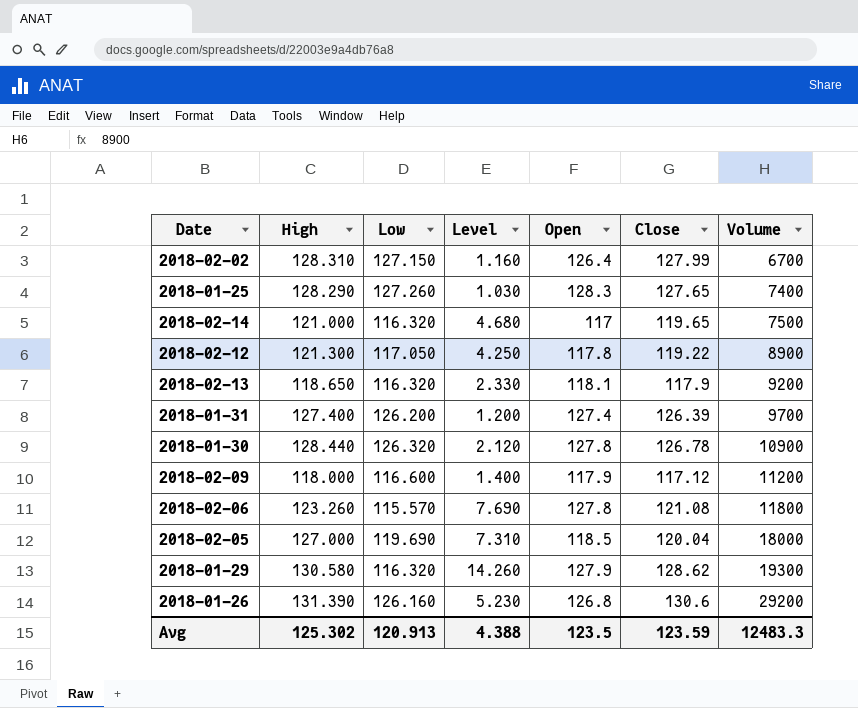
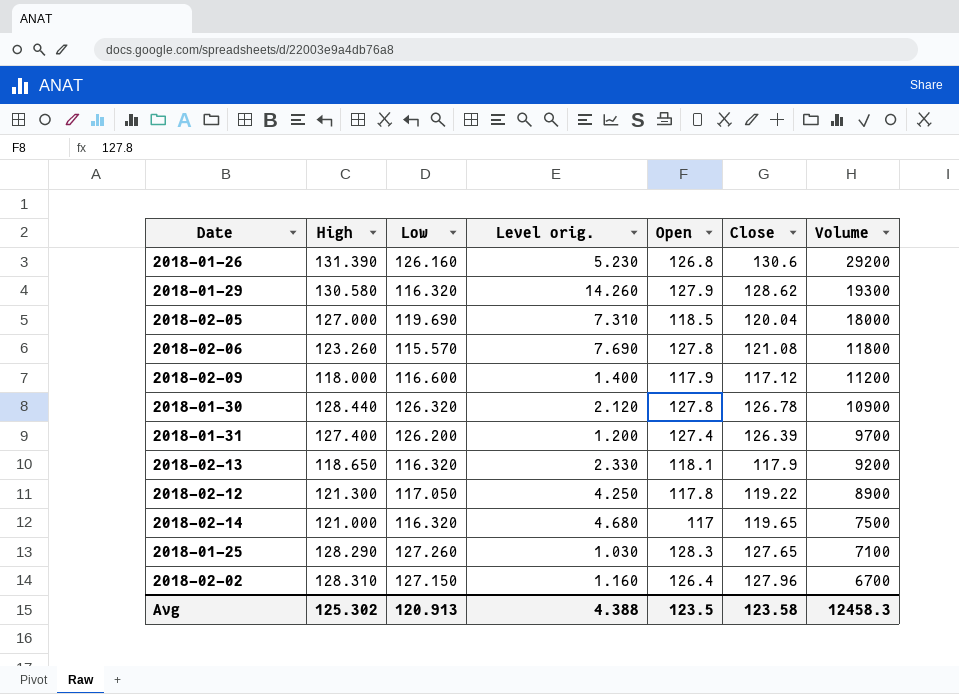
row order: Volume ascending -> Volume descending
column name: Level -> Level orig.
2018-01-25 | Volume: 7400 -> 7100
2018-02-02 | Close: 127.99 -> 127.96
Avg | Close: 123.59 -> 123.58
Avg | Volume: 12483.3 -> 12458.3

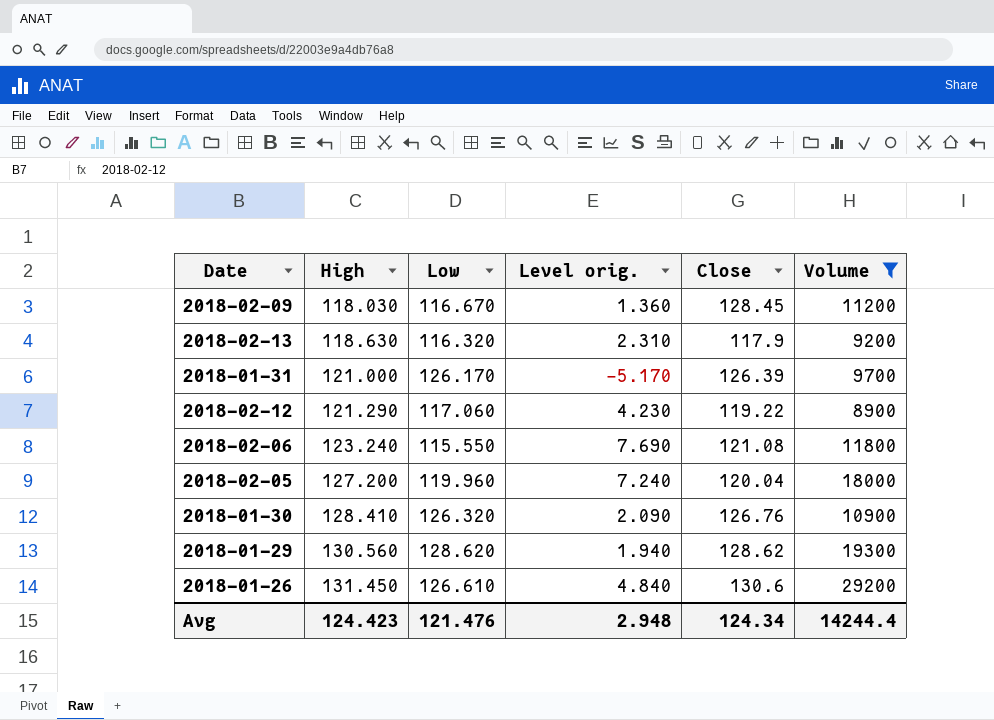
filter: none -> Volume >= 8900
row order: Volume descending -> High ascending
column Open | position: 5 -> none
2018-02-09 | High: 118.000 -> 118.030
2018-02-09 | Low: 116.600 -> 116.670
2018-02-09 | Level orig.: 1.400 -> 1.360
2018-02-09 | Close: 117.12 -> 128.45
2018-02-13 | High: 118.650 -> 118.630
2018-02-13 | Level orig.: 2.330 -> 2.310
2018-01-31 | High: 127.400 -> 121.000
2018-01-31 | Low: 126.200 -> 126.170
2018-01-31 | Level orig.: 1.200 -> -5.170
2018-02-12 | High: 121.300 -> 121.290
2018-02-12 | Low: 117.050 -> 117.060
2018-02-12 | Level orig.: 4.250 -> 4.230
2018-02-06 | High: 123.260 -> 123.240
2018-02-06 | Low: 115.570 -> 115.550
2018-02-05 | High: 127.000 -> 127.200
2018-02-05 | Low: 119.690 -> 119.960
2018-02-05 | Level orig.: 7.310 -> 7.240
2018-01-30 | High: 128.440 -> 128.410
2018-01-30 | Level orig.: 2.120 -> 2.090
2018-01-30 | Close: 126.78 -> 126.76
2018-01-29 | High: 130.580 -> 130.560
2018-01-29 | Low: 116.320 -> 128.620
2018-01-29 | Level orig.: 14.260 -> 1.940
2018-01-26 | High: 131.390 -> 131.450
2018-01-26 | Low: 126.160 -> 126.610
2018-01-26 | Level orig.: 5.230 -> 4.840
Avg | High: 125.302 -> 124.423
Avg | Low: 120.913 -> 121.476
Avg | Level orig.: 4.388 -> 2.948
Avg | Close: 123.58 -> 124.34
Avg | Volume: 12458.3 -> 14244.4

